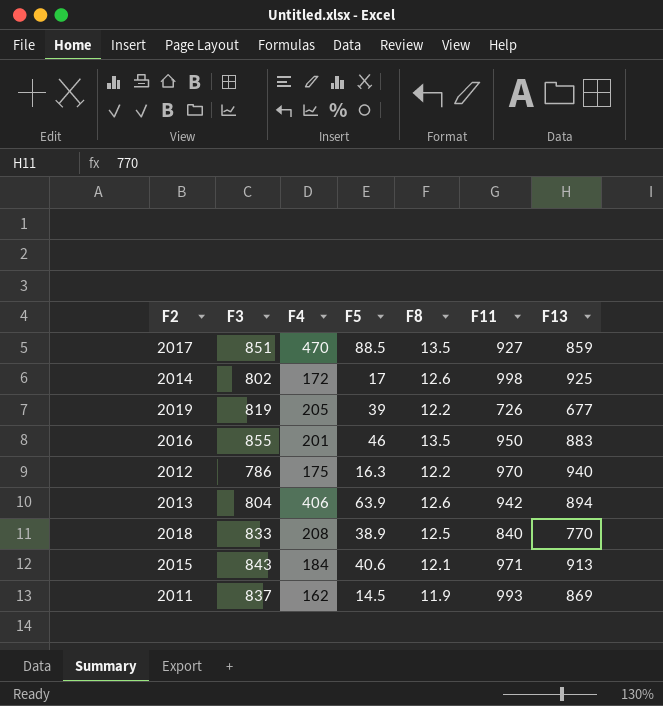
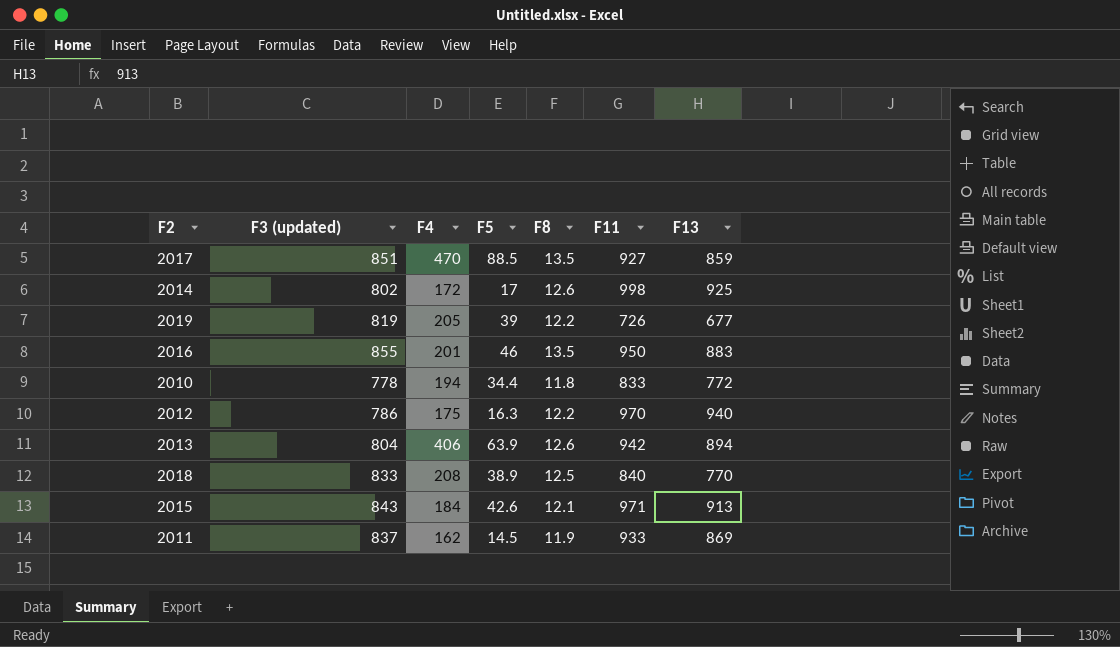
column name: F3 -> F3 (updated)
row 2010: none -> 778 | 194 | 34.4 | 11.8 | 833 | 772
2015 | F5: 40.6 -> 42.6
2011 | F11: 993 -> 933

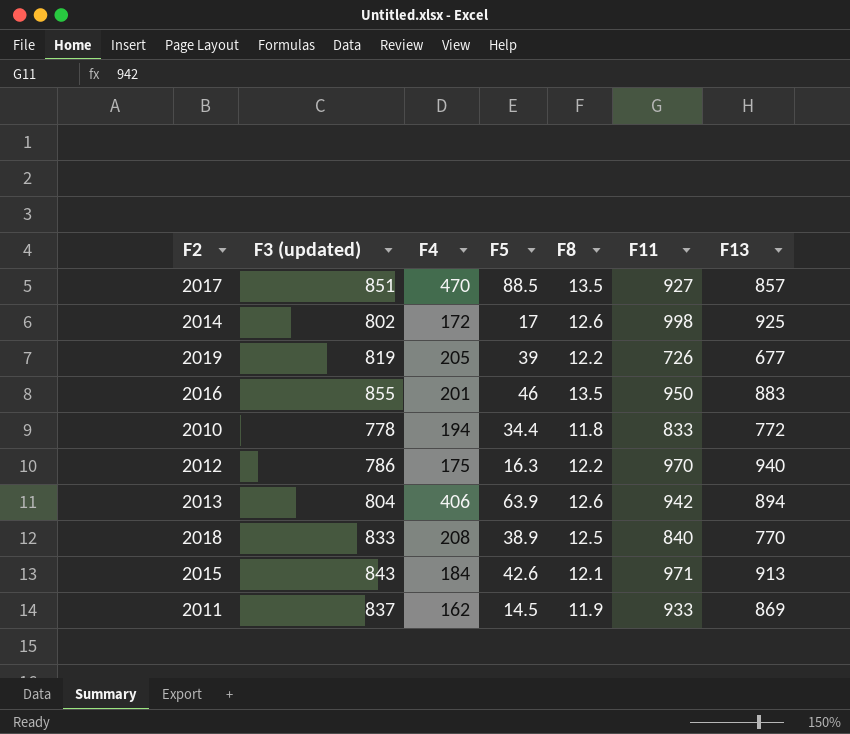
2017 | F13: 859 -> 857

